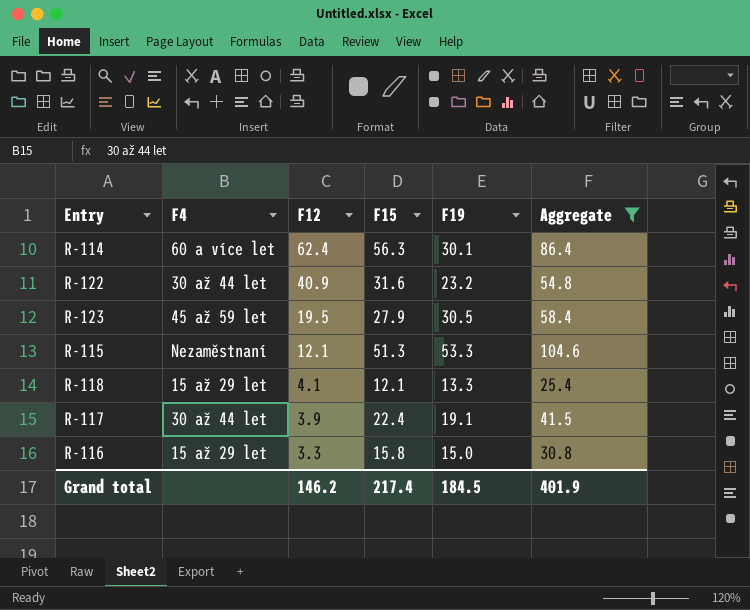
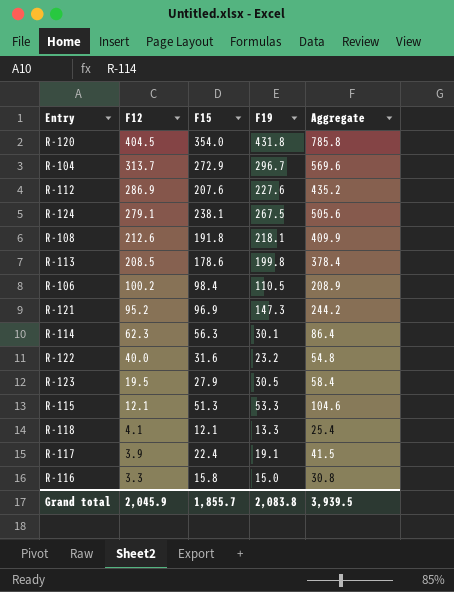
filter: Aggregate <= 104.6 -> none
column F4 | position: 2 -> none
R-114 | F12: 62.4 -> 62.3
R-122 | F12: 40.9 -> 40.0
Grand total | F12: 146.2 -> 2,045.9
Grand total | F15: 217.4 -> 1,855.7
Grand total | F19: 184.5 -> 2,083.8
Grand total | Aggregate: 401.9 -> 3,939.5

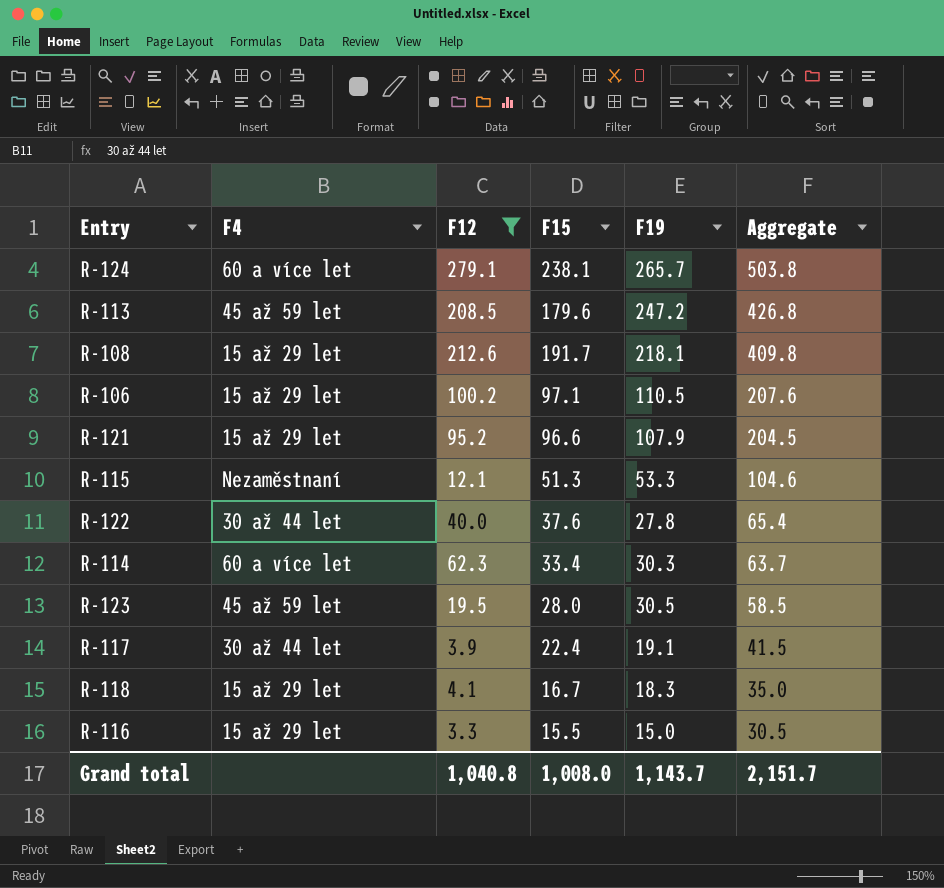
filter: none -> F12 <= 279.1
row order: F12 descending -> Aggregate descending
column F4 | position: none -> 2
R-124 | F19: 267.5 -> 265.7
R-124 | Aggregate: 505.6 -> 503.8
R-113 | F15: 178.6 -> 179.6
R-113 | F19: 199.8 -> 247.2
R-113 | Aggregate: 378.4 -> 426.8
R-108 | F15: 191.8 -> 191.7
R-108 | Aggregate: 409.9 -> 409.8
R-106 | F15: 98.4 -> 97.1
R-106 | Aggregate: 208.9 -> 207.6
R-121 | F15: 96.9 -> 96.6
R-121 | F19: 147.3 -> 107.9
R-121 | Aggregate: 244.2 -> 204.5
R-122 | F15: 31.6 -> 37.6
R-122 | F19: 23.2 -> 27.8
R-122 | Aggregate: 54.8 -> 65.4
R-114 | F15: 56.3 -> 33.4
R-114 | F19: 30.1 -> 30.3
R-114 | Aggregate: 86.4 -> 63.7
R-123 | F15: 27.9 -> 28.0
R-123 | Aggregate: 58.4 -> 58.5
R-118 | F15: 12.1 -> 16.7
R-118 | F19: 13.3 -> 18.3
R-118 | Aggregate: 25.4 -> 35.0
R-116 | F15: 15.8 -> 15.5
R-116 | Aggregate: 30.8 -> 30.5
Grand total | F12: 2,045.9 -> 1,040.8
Grand total | F15: 1,855.7 -> 1,008.0
Grand total | F19: 2,083.8 -> 1,143.7
Grand total | Aggregate: 3,939.5 -> 2,151.7

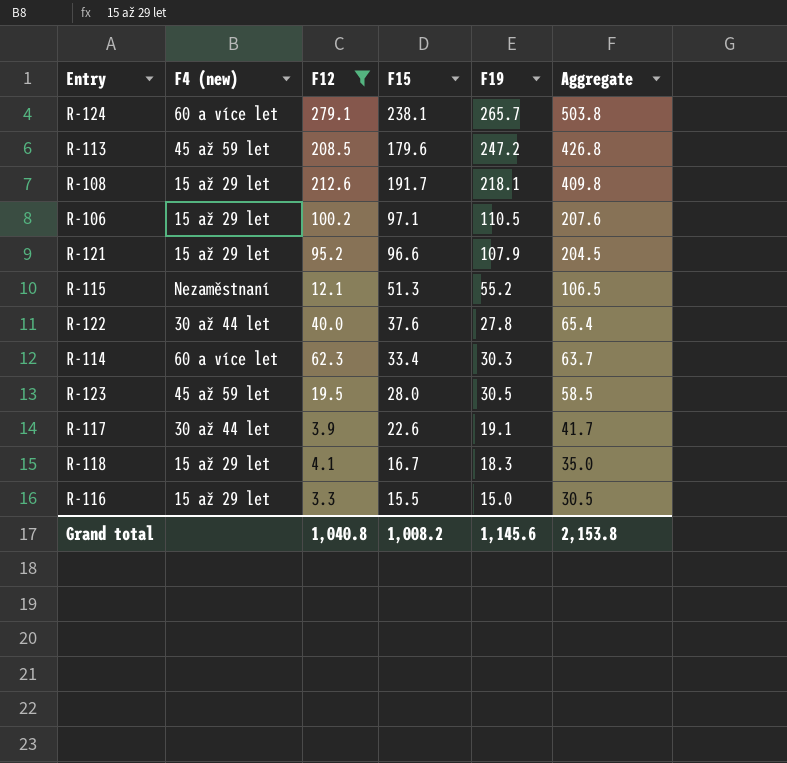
column name: F4 -> F4 (new)
R-115 | F19: 53.3 -> 55.2
R-115 | Aggregate: 104.6 -> 106.5
R-117 | F15: 22.4 -> 22.6
R-117 | Aggregate: 41.5 -> 41.7
Grand total | F15: 1,008.0 -> 1,008.2
Grand total | F19: 1,143.7 -> 1,145.6
Grand total | Aggregate: 2,151.7 -> 2,153.8

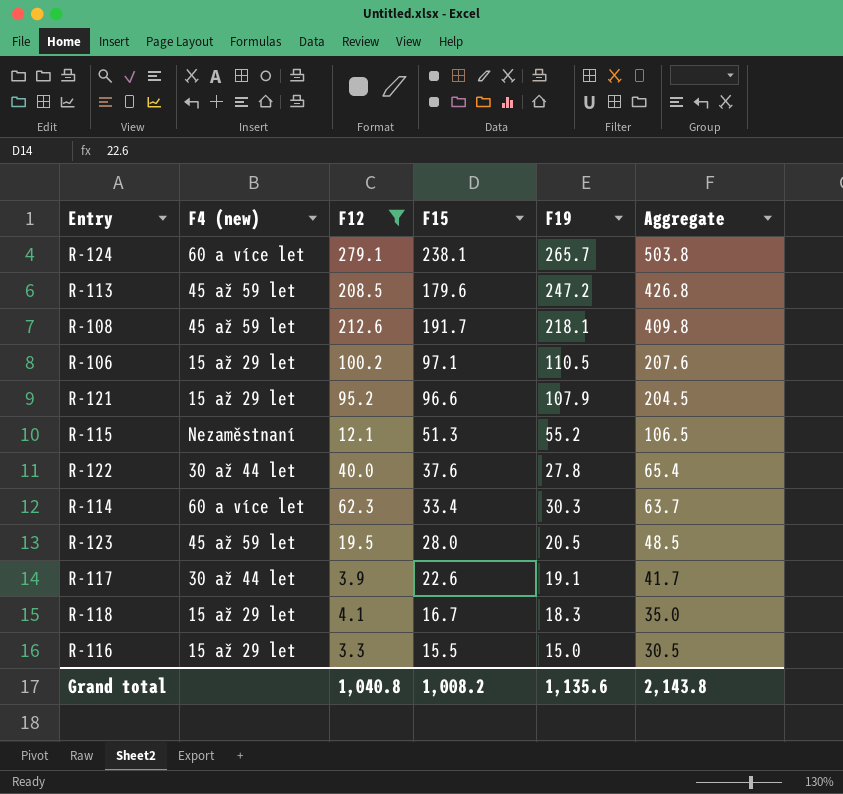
R-108 | F4 (new): 15 až 29 let -> 45 až 59 let
R-123 | F19: 30.5 -> 20.5
R-123 | Aggregate: 58.5 -> 48.5
Grand total | F19: 1,145.6 -> 1,135.6
Grand total | Aggregate: 2,153.8 -> 2,143.8

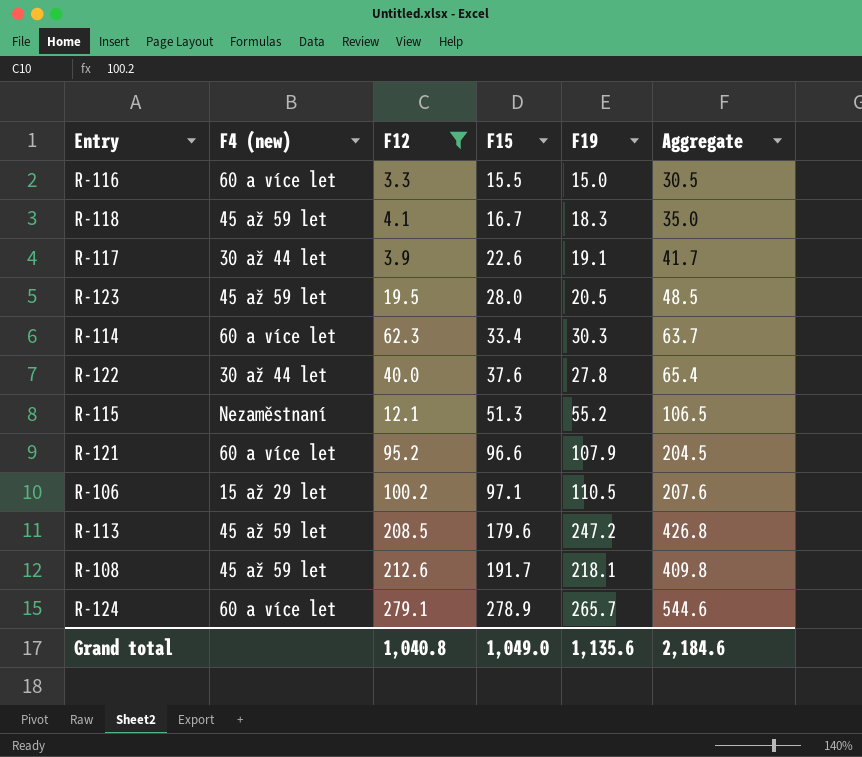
row order: Aggregate descending -> F15 ascending
R-116 | F4 (new): 15 až 29 let -> 60 a více let
R-118 | F4 (new): 15 až 29 let -> 45 až 59 let
R-121 | F4 (new): 15 až 29 let -> 60 a více let
R-124 | F15: 238.1 -> 278.9
R-124 | Aggregate: 503.8 -> 544.6
Grand total | F15: 1,008.2 -> 1,049.0
Grand total | Aggregate: 2,143.8 -> 2,184.6

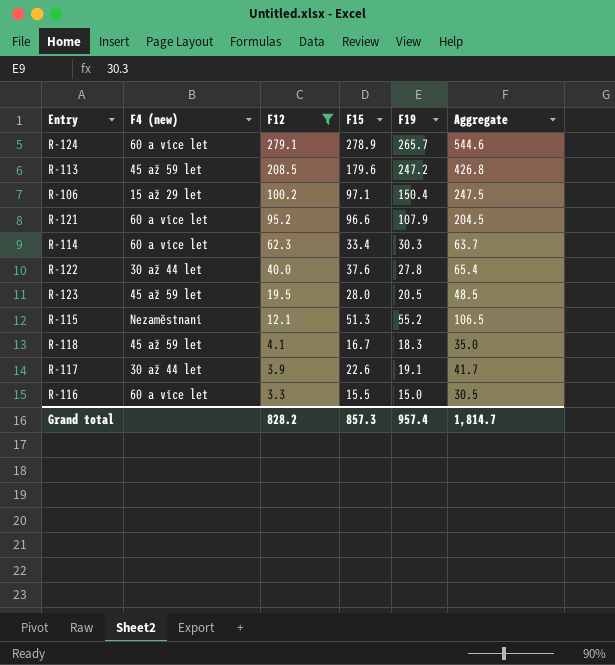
row order: F15 ascending -> F12 descending
row R-108: 45 až 59 let | 212.6 | 191.7 | 218.1 | 409.8 -> none
R-106 | F19: 110.5 -> 150.4
R-106 | Aggregate: 207.6 -> 247.5
Grand total | F12: 1,040.8 -> 828.2
Grand total | F15: 1,049.0 -> 857.3
Grand total | F19: 1,135.6 -> 957.4
Grand total | Aggregate: 2,184.6 -> 1,814.7

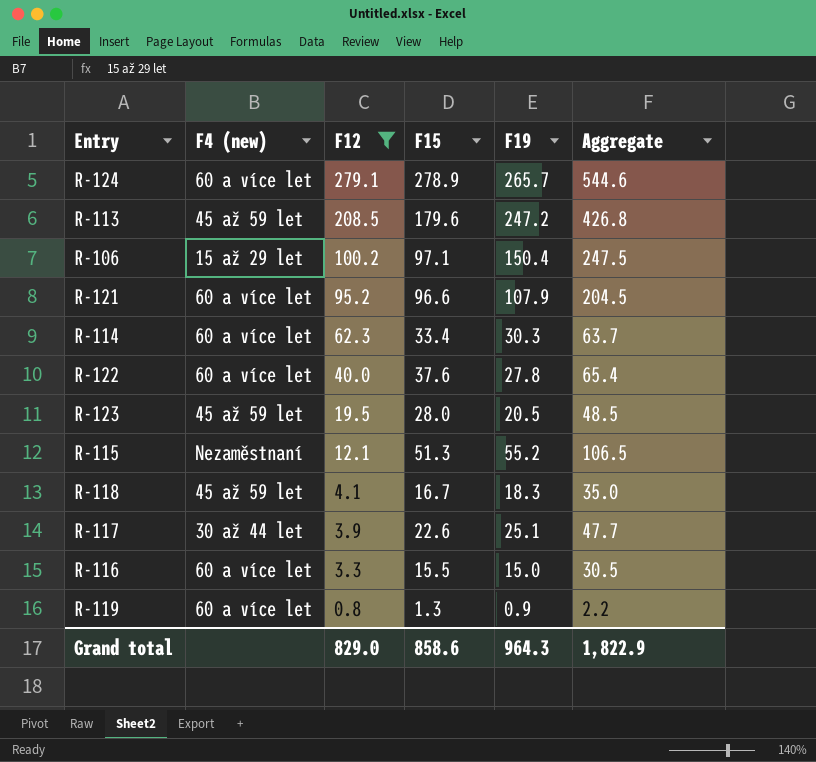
R-122 | F4 (new): 30 až 44 let -> 60 a více let
R-117 | F19: 19.1 -> 25.1
R-117 | Aggregate: 41.7 -> 47.7
row R-119: none -> 60 a více let | 0.8 | 1.3 | 0.9 | 2.2
Grand total | F12: 828.2 -> 829.0
Grand total | F15: 857.3 -> 858.6
Grand total | F19: 957.4 -> 964.3
Grand total | Aggregate: 1,814.7 -> 1,822.9

